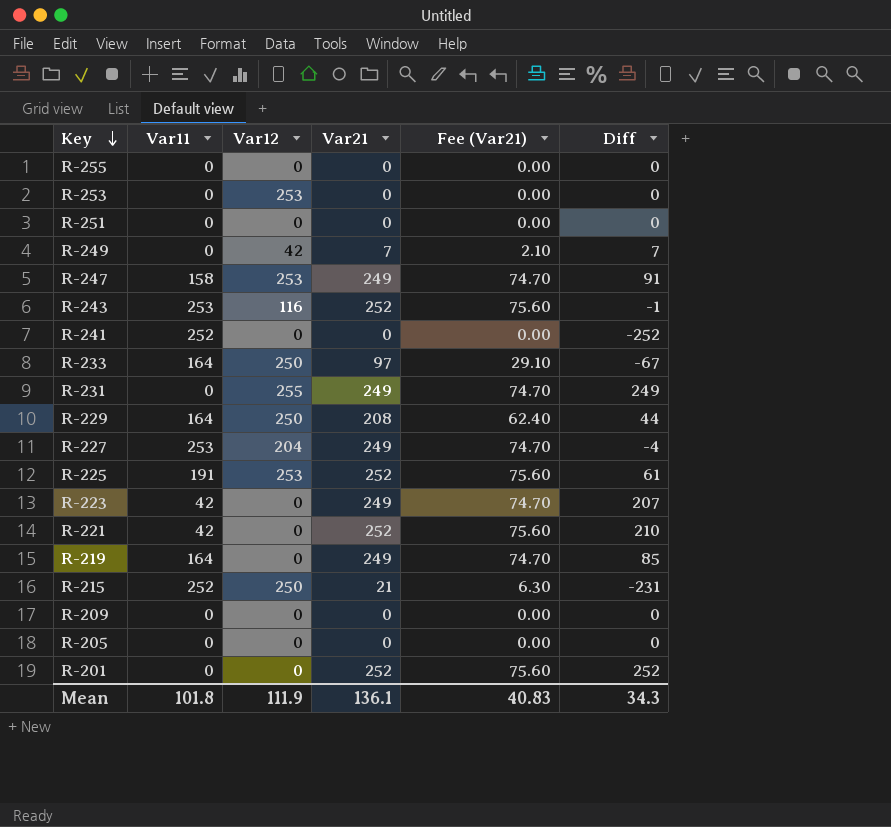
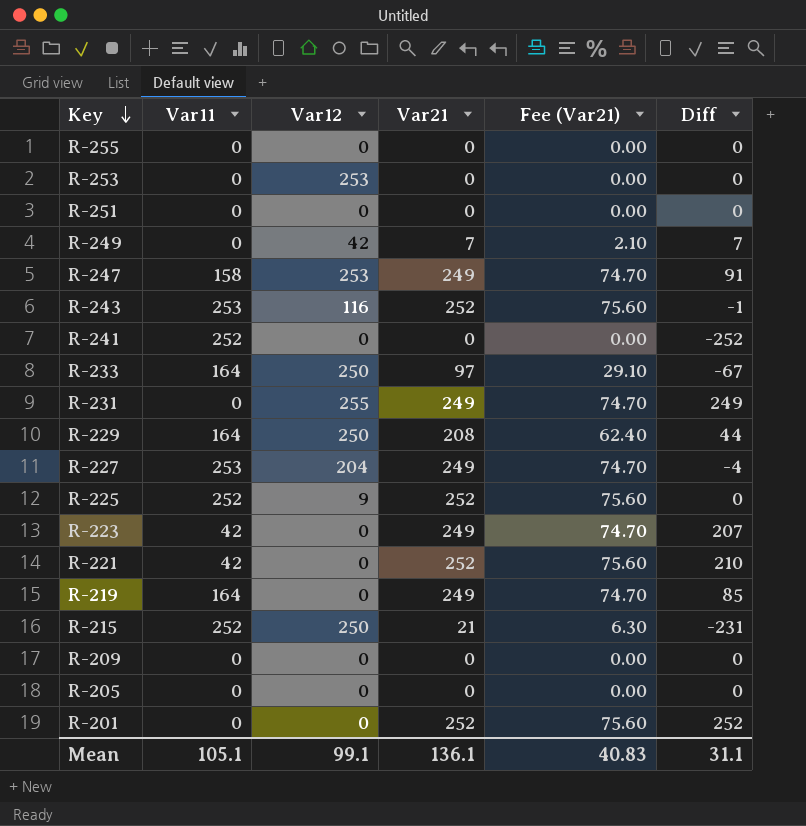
R-225 | Var11: 191 -> 252
R-225 | Var12: 253 -> 9
R-225 | Diff: 61 -> 0
Mean | Var11: 101.8 -> 105.1
Mean | Var12: 111.9 -> 99.1
Mean | Diff: 34.3 -> 31.1

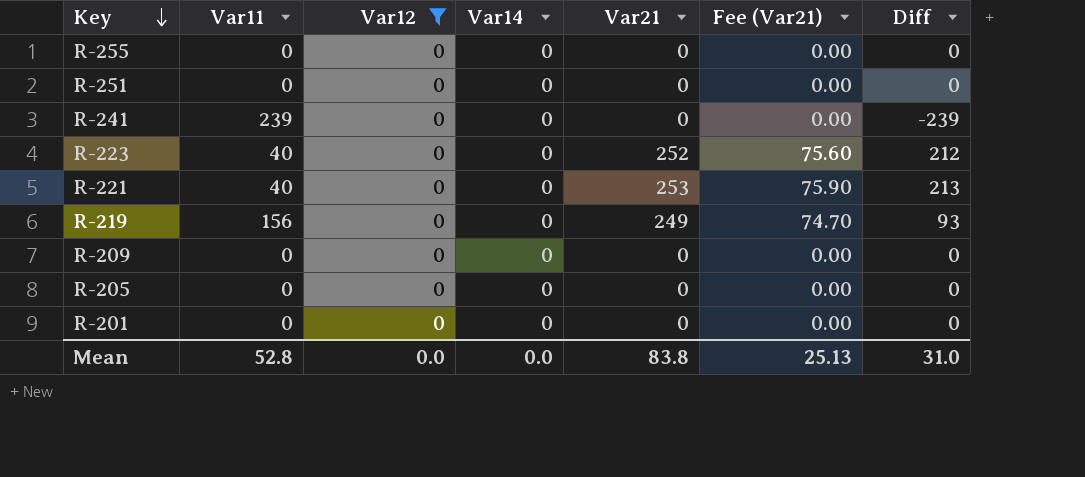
filter: none -> Var12 = 0
column Var14 | position: none -> 4
R-241 | Var11: 252 -> 239
R-241 | Diff: -252 -> -239
R-223 | Var11: 42 -> 40
R-223 | Var21: 249 -> 252
R-223 | Fee (Var21): 74.70 -> 75.60
R-223 | Diff: 207 -> 212
R-221 | Var11: 42 -> 40
R-221 | Var21: 252 -> 253
R-221 | Fee (Var21): 75.60 -> 75.90
R-221 | Diff: 210 -> 213
R-219 | Var11: 164 -> 156
R-219 | Diff: 85 -> 93
R-201 | Var21: 252 -> 0
R-201 | Fee (Var21): 75.60 -> 0.00
R-201 | Diff: 252 -> 0
Mean | Var11: 105.1 -> 52.8
Mean | Var12: 99.1 -> 0.0
Mean | Var21: 136.1 -> 83.8
Mean | Fee (Var21): 40.83 -> 25.13
Mean | Diff: 31.1 -> 31.0

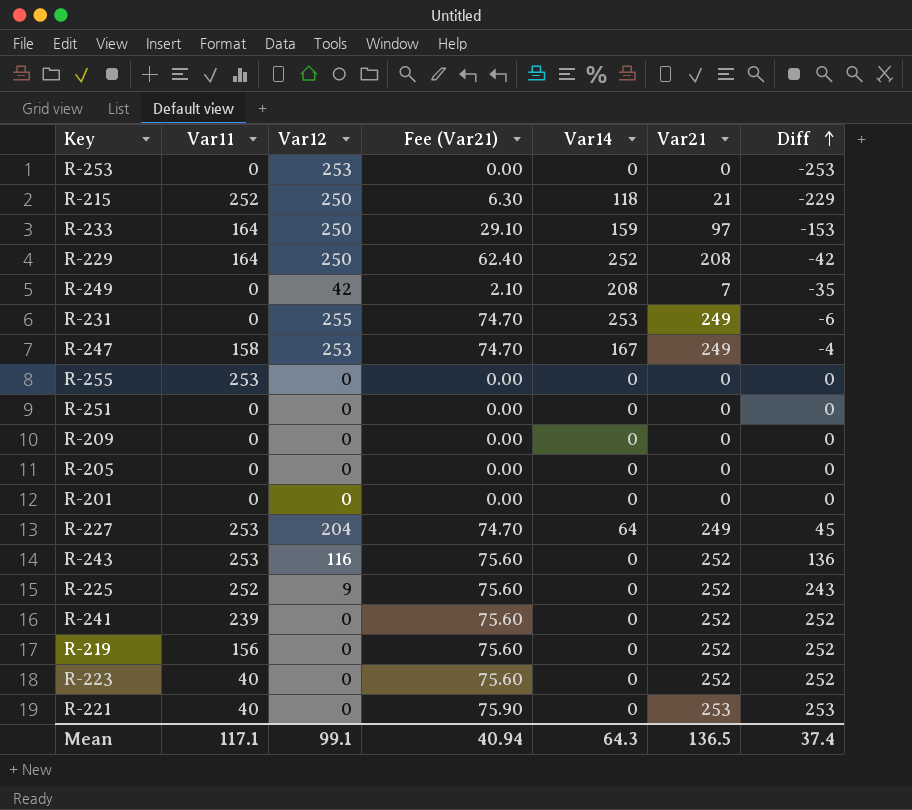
filter: Var12 = 0 -> none
row order: Key descending -> Diff ascending
column Fee (Var21) | position: 6 -> 4
column Diff | formula: [Var21] - [Var11] -> [Var21] - [Var12]
R-255 | Var11: 0 -> 253
R-241 | Fee (Var21): 0.00 -> 75.60
R-241 | Var21: 0 -> 252
R-219 | Fee (Var21): 74.70 -> 75.60
R-219 | Var21: 249 -> 252
Mean | Var11: 52.8 -> 117.1
Mean | Var12: 0.0 -> 99.1
Mean | Fee (Var21): 25.13 -> 40.94
Mean | Var14: 0.0 -> 64.3
Mean | Var21: 83.8 -> 136.5
Mean | Diff: 31.0 -> 37.4

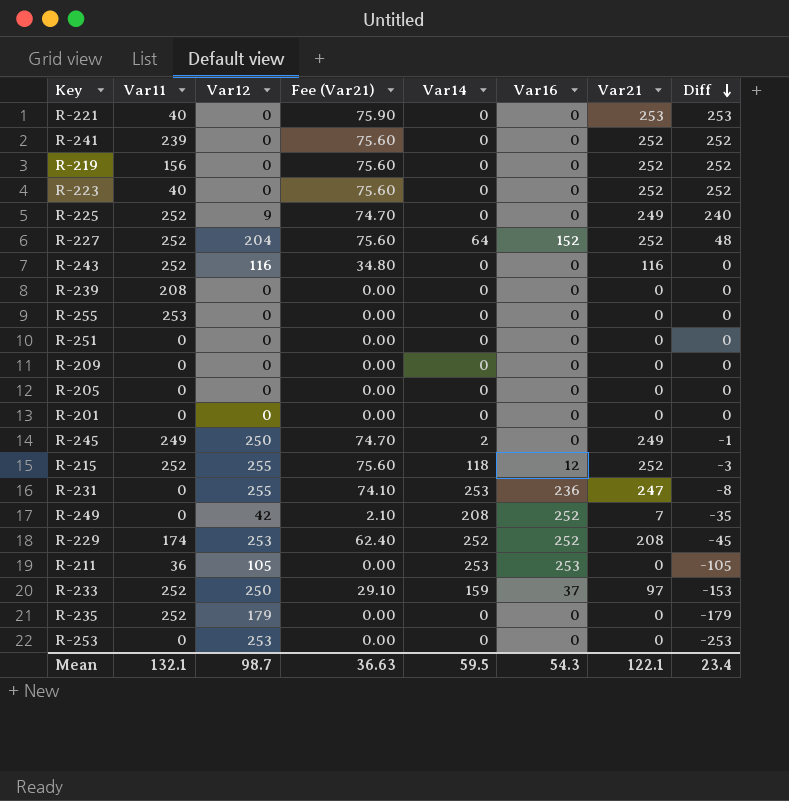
row order: Diff ascending -> Diff descending
column Var16 | position: none -> 6
row R-247: 158 | 253 | 74.70 | 167 | 249 | -4 -> none
R-225 | Fee (Var21): 75.60 -> 74.70
R-225 | Var21: 252 -> 249
R-225 | Diff: 243 -> 240
R-227 | Var11: 253 -> 252
R-227 | Fee (Var21): 74.70 -> 75.60
R-227 | Var21: 249 -> 252
R-227 | Diff: 45 -> 48
R-243 | Var11: 253 -> 252
R-243 | Fee (Var21): 75.60 -> 34.80
R-243 | Var21: 252 -> 116
R-243 | Diff: 136 -> 0
row R-239: none -> 208 | 0 | 0.00 | 0 | 0 | 0 | 0
row R-245: none -> 249 | 250 | 74.70 | 2 | 0 | 249 | -1
R-215 | Var12: 250 -> 255
R-215 | Fee (Var21): 6.30 -> 75.60
R-215 | Var21: 21 -> 252
R-215 | Diff: -229 -> -3
R-231 | Fee (Var21): 74.70 -> 74.10
R-231 | Var21: 249 -> 247
R-231 | Diff: -6 -> -8
R-229 | Var11: 164 -> 174
R-229 | Var12: 250 -> 253
R-229 | Diff: -42 -> -45
row R-211: none -> 36 | 105 | 0.00 | 253 | 253 | 0 | -105
R-233 | Var11: 164 -> 252
row R-235: none -> 252 | 179 | 0.00 | 0 | 0 | 0 | -179
Mean | Var11: 117.1 -> 132.1
Mean | Var12: 99.1 -> 98.7
Mean | Fee (Var21): 40.94 -> 36.63
Mean | Var14: 64.3 -> 59.5
Mean | Var21: 136.5 -> 122.1
Mean | Diff: 37.4 -> 23.4

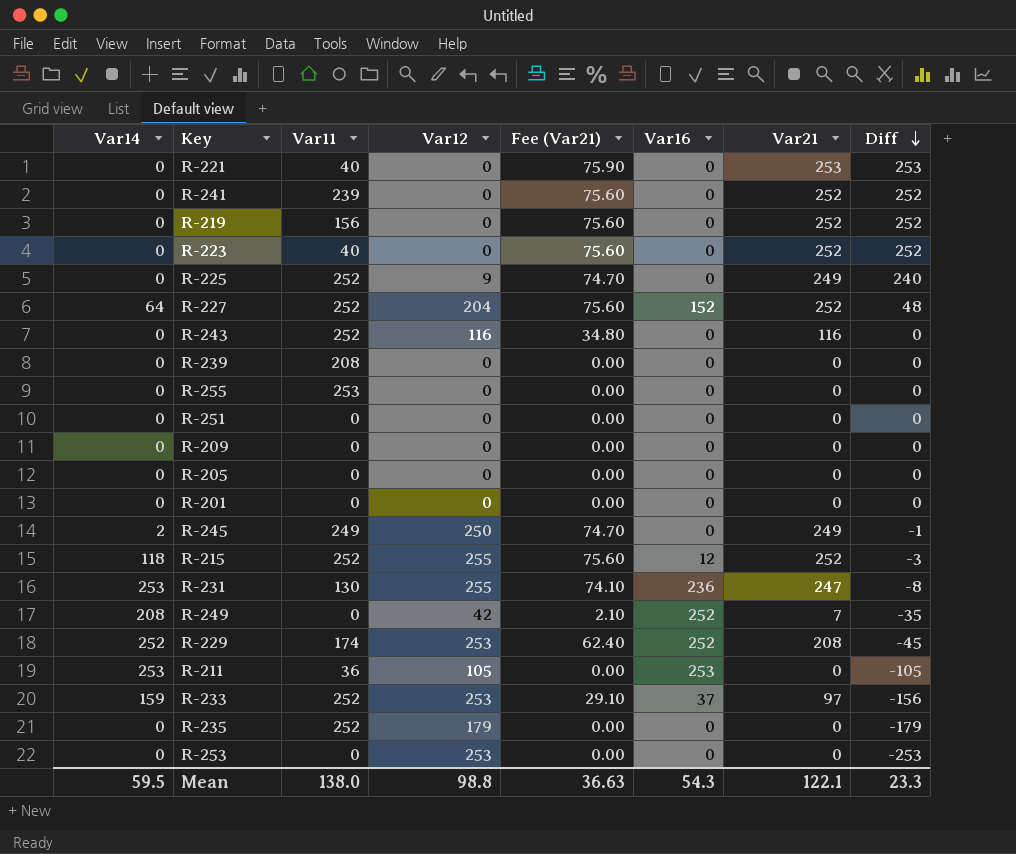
column Var14 | position: 5 -> 1
R-231 | Var11: 0 -> 130
R-233 | Var12: 250 -> 253
R-233 | Diff: -153 -> -156
Mean | Var11: 132.1 -> 138.0
Mean | Var12: 98.7 -> 98.8
Mean | Diff: 23.4 -> 23.3

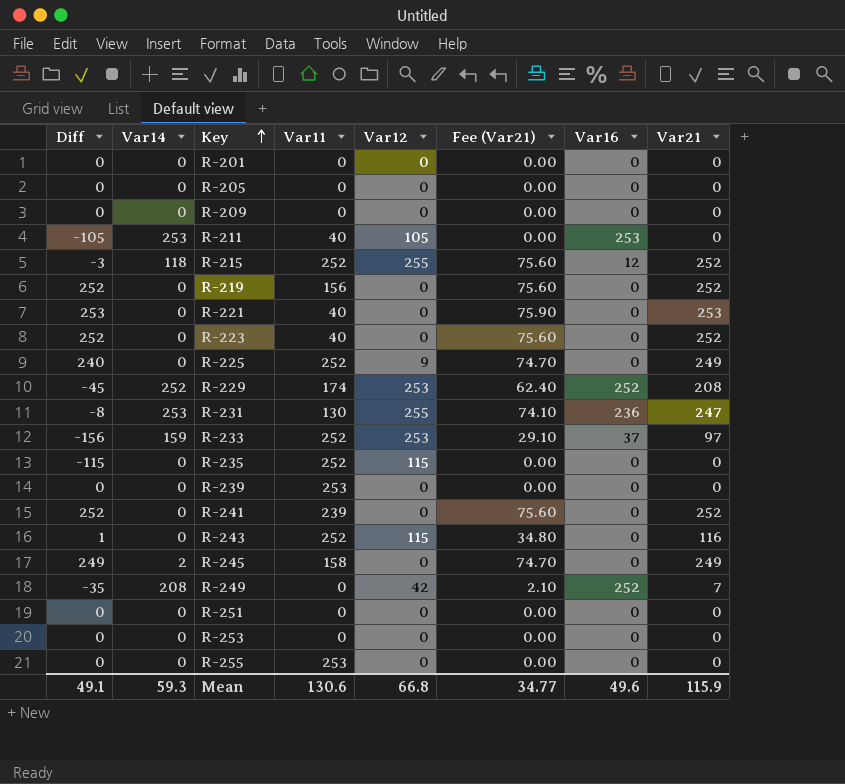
row order: Diff descending -> Key ascending
column Diff | position: 8 -> 1
row R-227: 64 | 252 | 204 | 75.60 | 152 | 252 | 48 -> none
R-211 | Var11: 36 -> 40
R-235 | Diff: -179 -> -115
R-235 | Var12: 179 -> 115
R-239 | Var11: 208 -> 253
R-243 | Diff: 0 -> 1
R-243 | Var12: 116 -> 115
R-245 | Diff: -1 -> 249
R-245 | Var11: 249 -> 158
R-245 | Var12: 250 -> 0
R-253 | Diff: -253 -> 0
R-253 | Var12: 253 -> 0
Mean | Diff: 23.3 -> 49.1
Mean | Var14: 59.5 -> 59.3
Mean | Var11: 138.0 -> 130.6
Mean | Var12: 98.8 -> 66.8
Mean | Fee (Var21): 36.63 -> 34.77
Mean | Var16: 54.3 -> 49.6
Mean | Var21: 122.1 -> 115.9

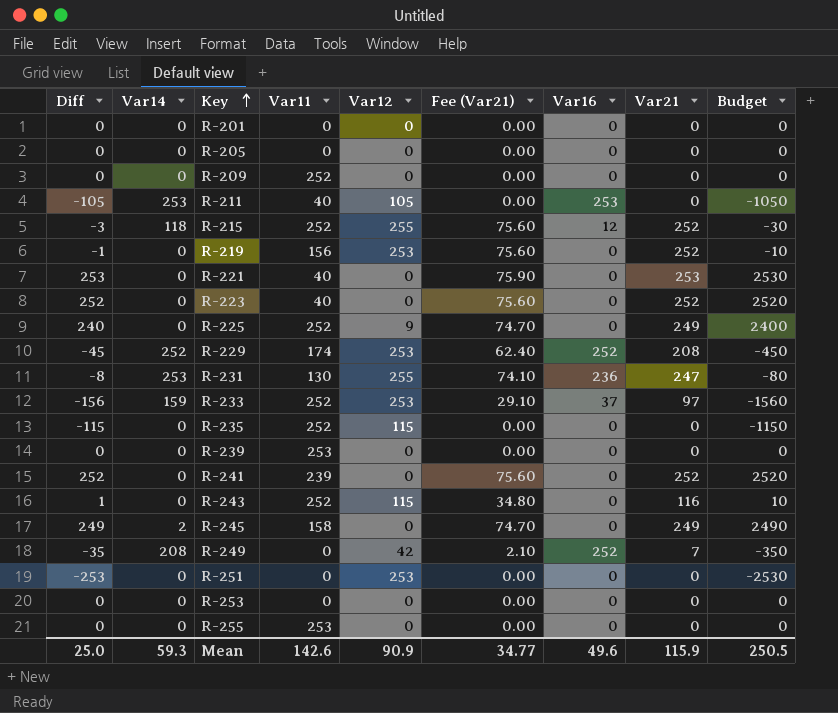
column Budget | formula: none -> [Diff] * 10
R-209 | Var11: 0 -> 252
R-219 | Diff: 252 -> -1
R-219 | Var12: 0 -> 253
R-251 | Diff: 0 -> -253
R-251 | Var12: 0 -> 253
Mean | Diff: 49.1 -> 25.0
Mean | Var11: 130.6 -> 142.6
Mean | Var12: 66.8 -> 90.9

